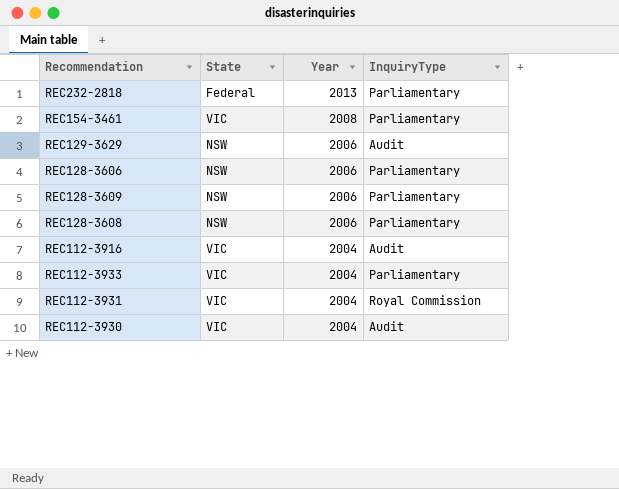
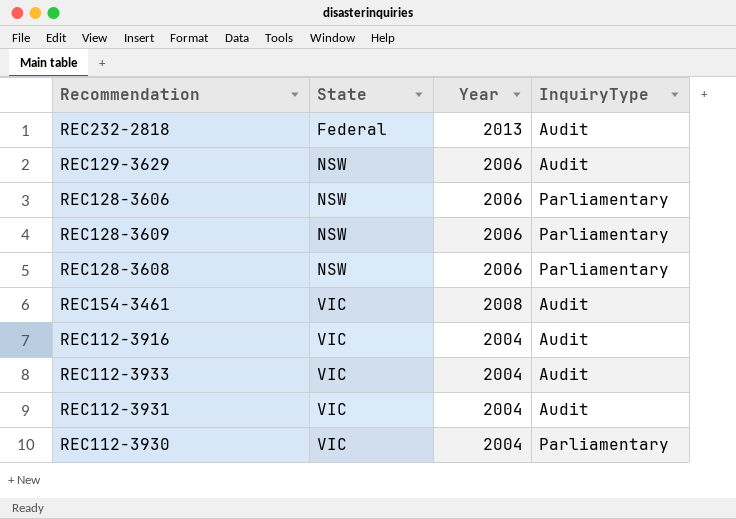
row order: Year descending -> State ascending
REC232-2818 | InquiryType: Parliamentary -> Audit
REC154-3461 | InquiryType: Parliamentary -> Audit
REC112-3933 | InquiryType: Parliamentary -> Audit
REC112-3931 | InquiryType: Royal Commission -> Audit
REC112-3930 | InquiryType: Audit -> Parliamentary

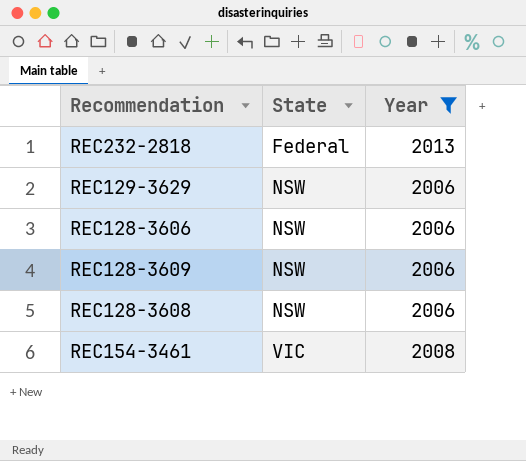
filter: none -> Year != 2004
column InquiryType | position: 4 -> none

